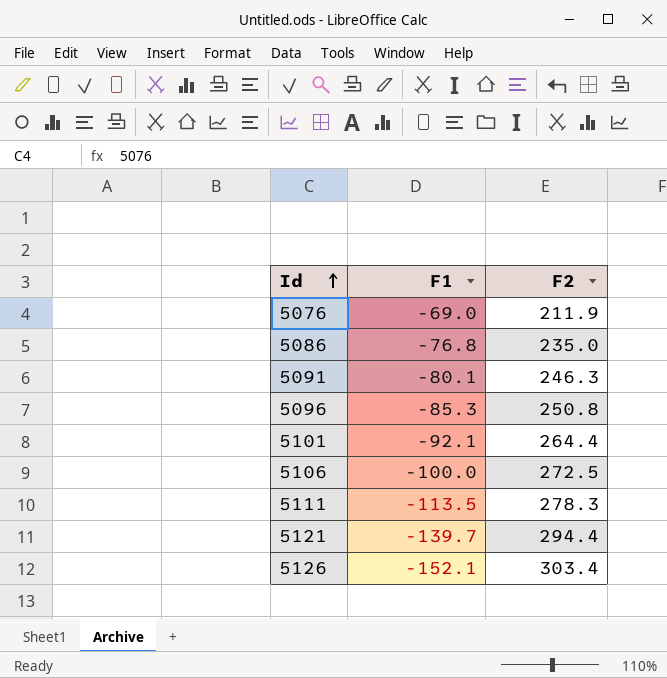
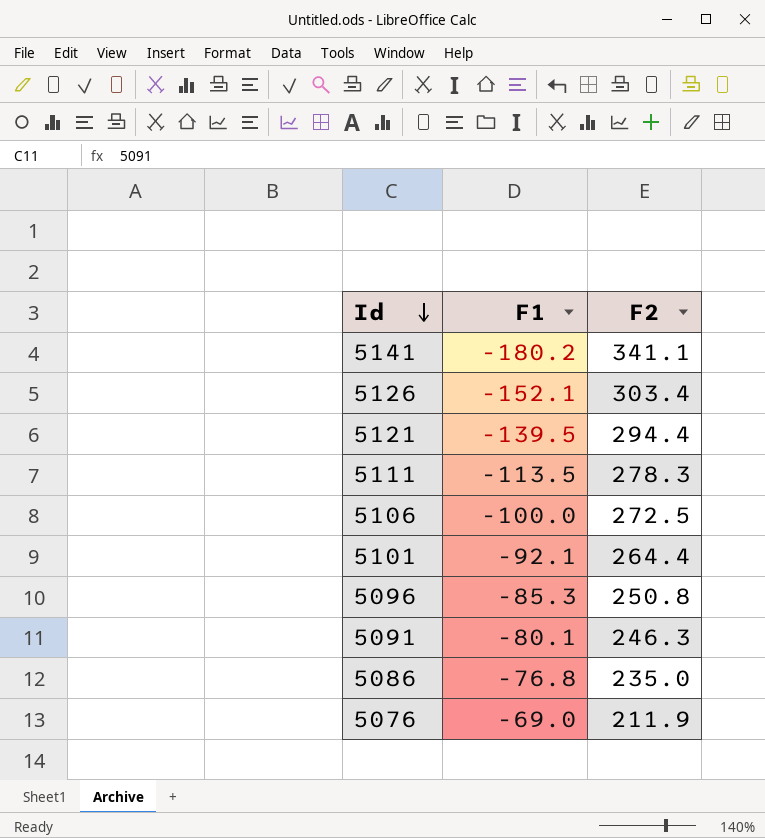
row order: Id ascending -> Id descending
row 5141: none -> -180.2 | 341.1
5121 | F1: -139.7 -> -139.5

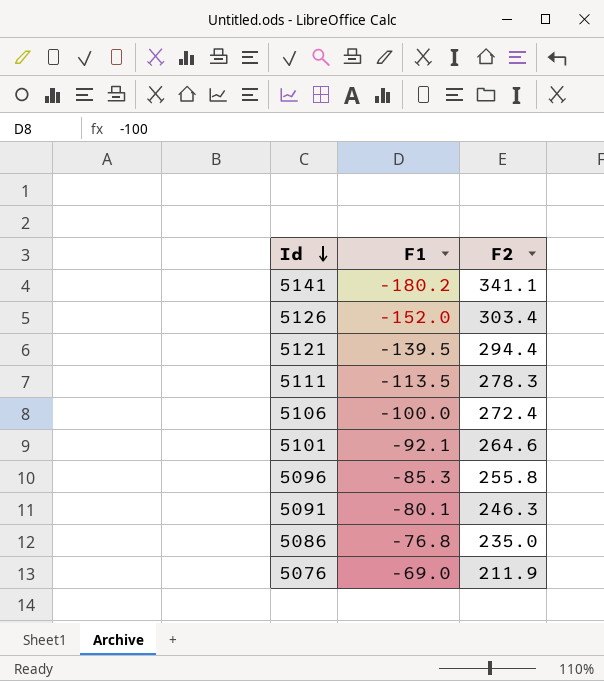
5126 | F1: -152.1 -> -152.0
5106 | F2: 272.5 -> 272.4
5101 | F2: 264.4 -> 264.6
5096 | F2: 250.8 -> 255.8

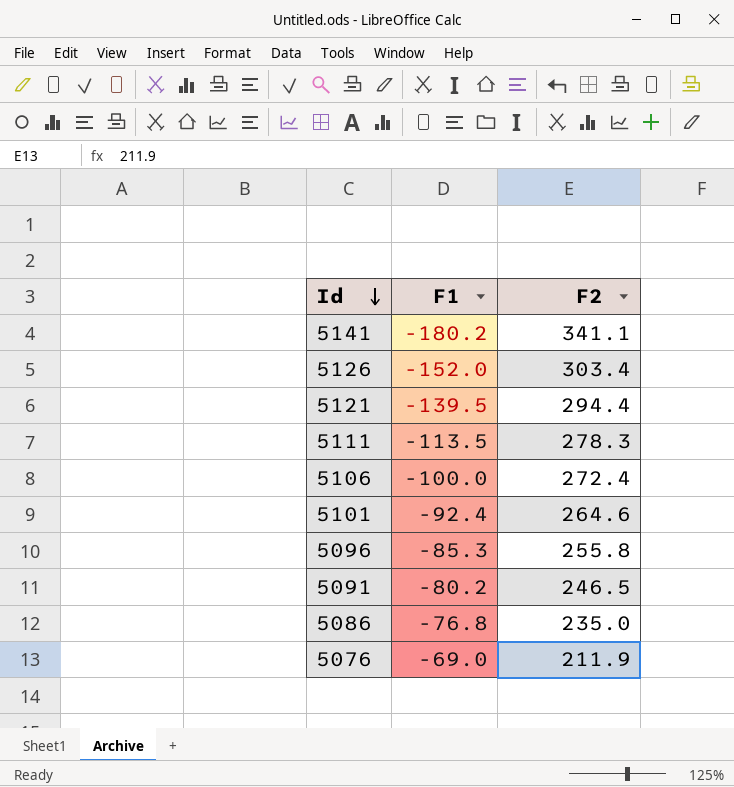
5101 | F1: -92.1 -> -92.4
5091 | F1: -80.1 -> -80.2
5091 | F2: 246.3 -> 246.5

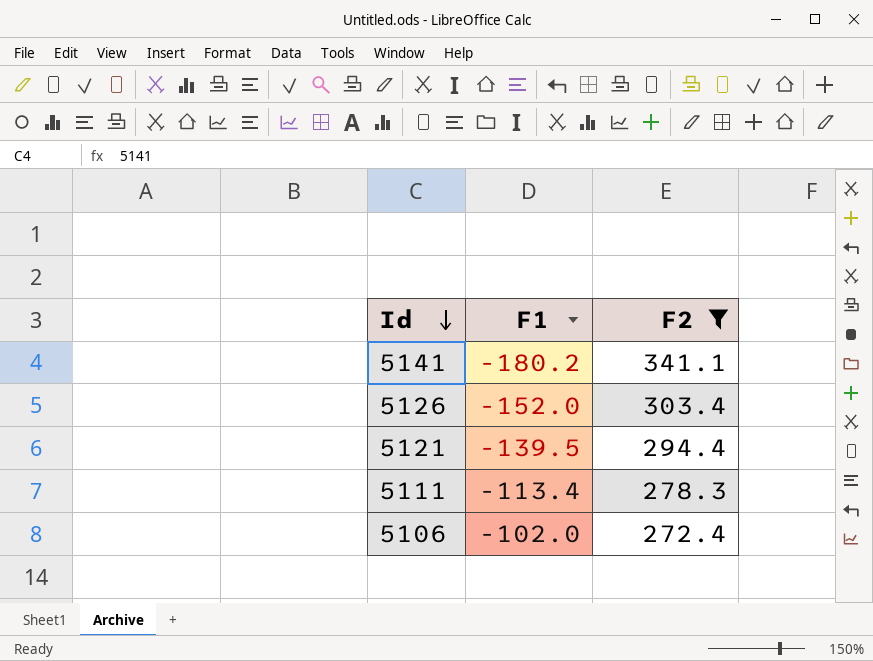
filter: none -> F2 >= 272.4
5111 | F1: -113.5 -> -113.4
5106 | F1: -100.0 -> -102.0

